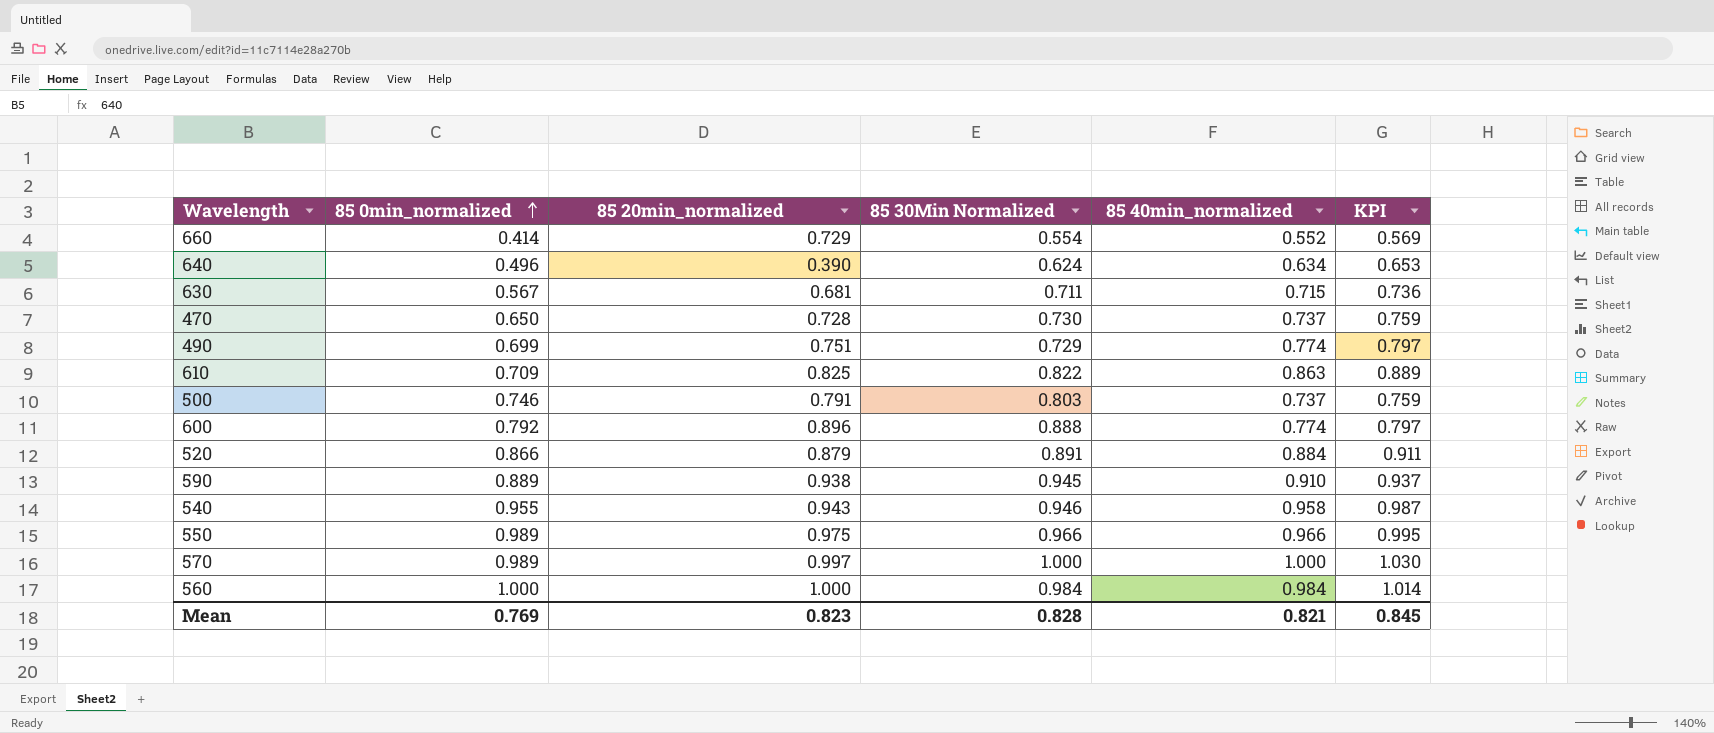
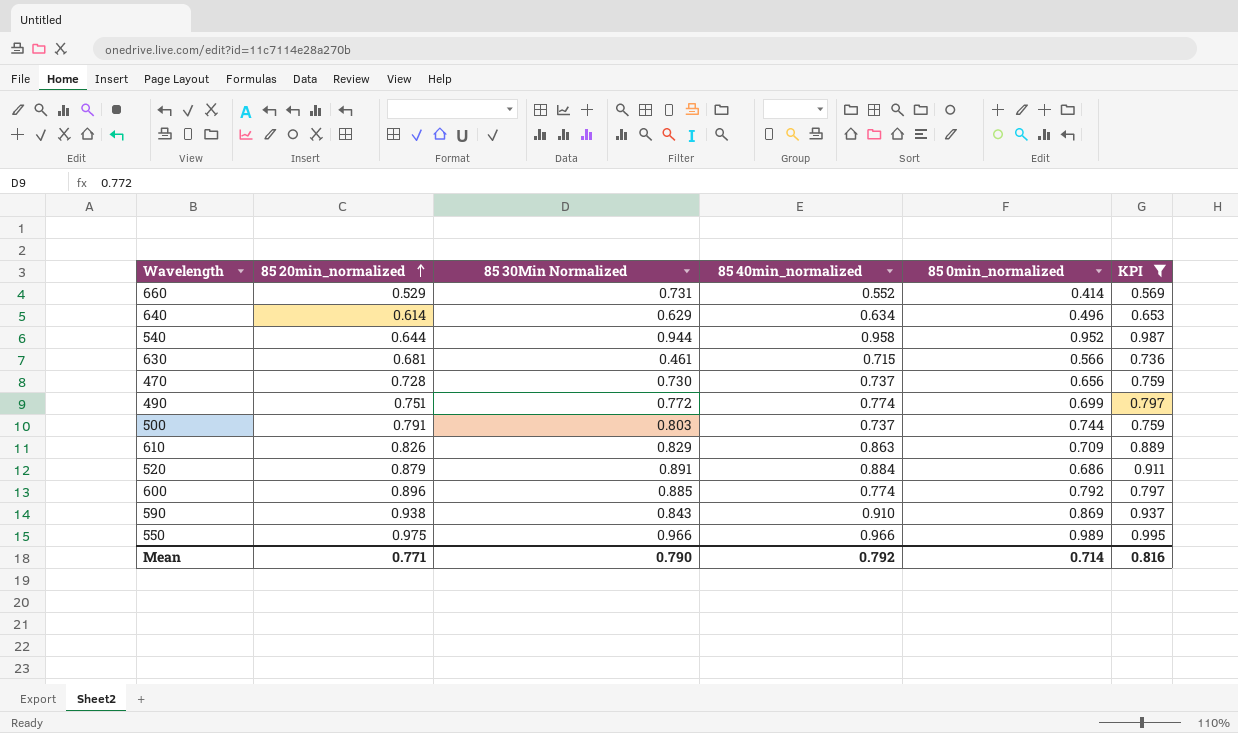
filter: none -> KPI <= 0.995
row order: 85 0min_normalized ascending -> 85 20min_normalized ascending
column 85 0min_normalized | position: 2 -> 5
660 | 85 20min_normalized: 0.729 -> 0.529
660 | 85 30Min Normalized: 0.554 -> 0.731
640 | 85 20min_normalized: 0.390 -> 0.614
640 | 85 30Min Normalized: 0.624 -> 0.629
540 | 85 20min_normalized: 0.943 -> 0.644
540 | 85 30Min Normalized: 0.946 -> 0.944
540 | 85 0min_normalized: 0.955 -> 0.952
630 | 85 30Min Normalized: 0.711 -> 0.461
630 | 85 0min_normalized: 0.567 -> 0.566
470 | 85 0min_normalized: 0.650 -> 0.656
490 | 85 30Min Normalized: 0.729 -> 0.772
500 | 85 0min_normalized: 0.746 -> 0.744
610 | 85 20min_normalized: 0.825 -> 0.826
610 | 85 30Min Normalized: 0.822 -> 0.829
520 | 85 0min_normalized: 0.866 -> 0.686
600 | 85 30Min Normalized: 0.888 -> 0.885
590 | 85 30Min Normalized: 0.945 -> 0.843
590 | 85 0min_normalized: 0.889 -> 0.869
Mean | 85 20min_normalized: 0.823 -> 0.771
Mean | 85 30Min Normalized: 0.828 -> 0.790
Mean | 85 40min_normalized: 0.821 -> 0.792
Mean | 85 0min_normalized: 0.769 -> 0.714
Mean | KPI: 0.845 -> 0.816

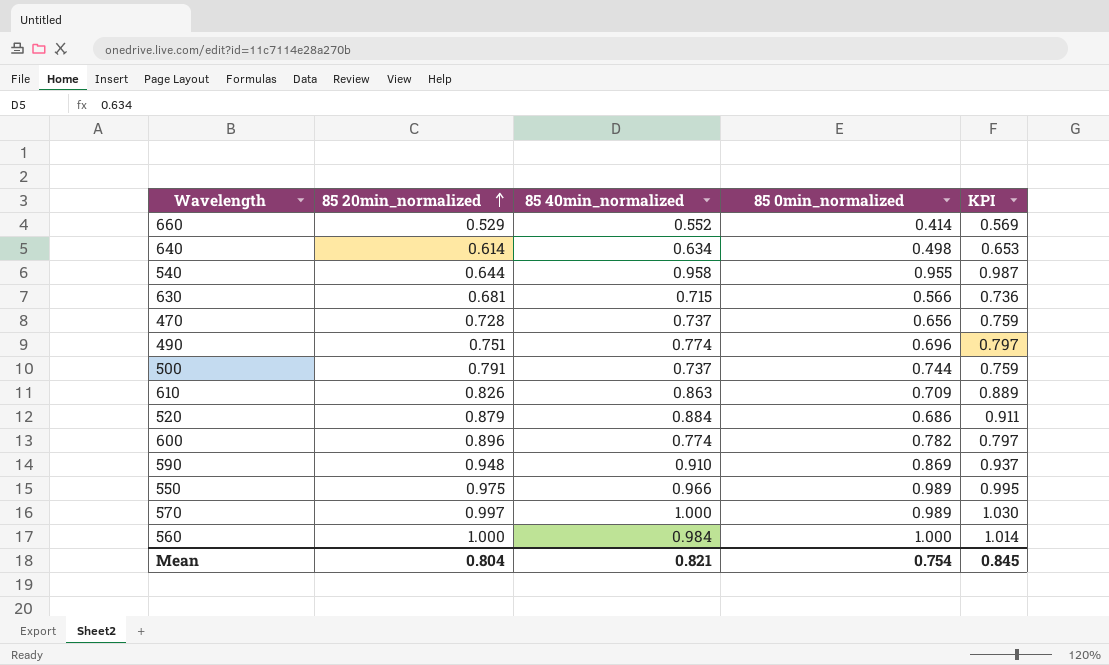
filter: KPI <= 0.995 -> none
column 85 30Min Normalized | position: 3 -> none
640 | 85 0min_normalized: 0.496 -> 0.498
540 | 85 0min_normalized: 0.952 -> 0.955
490 | 85 0min_normalized: 0.699 -> 0.696
600 | 85 0min_normalized: 0.792 -> 0.782
590 | 85 20min_normalized: 0.938 -> 0.948
Mean | 85 20min_normalized: 0.771 -> 0.804
Mean | 85 40min_normalized: 0.792 -> 0.821
Mean | 85 0min_normalized: 0.714 -> 0.754
Mean | KPI: 0.816 -> 0.845

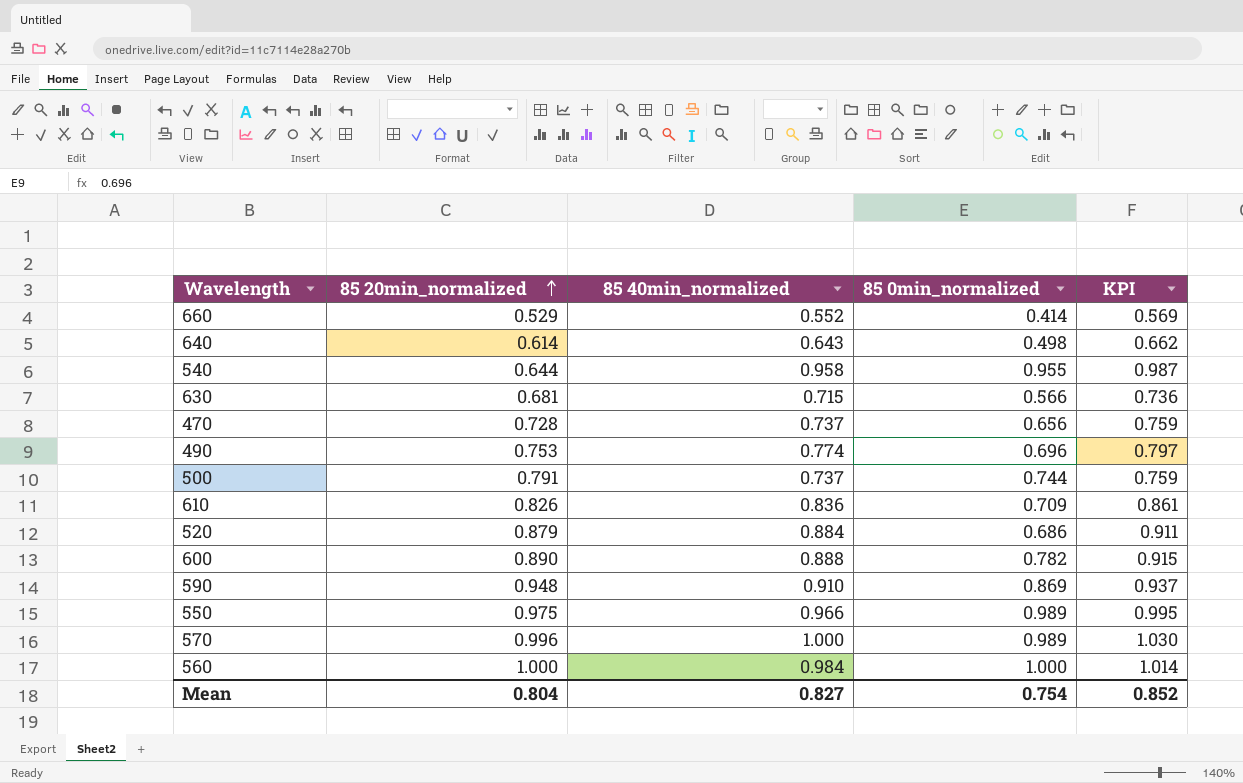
640 | 85 40min_normalized: 0.634 -> 0.643
640 | KPI: 0.653 -> 0.662
490 | 85 20min_normalized: 0.751 -> 0.753
610 | 85 40min_normalized: 0.863 -> 0.836
610 | KPI: 0.889 -> 0.861
600 | 85 20min_normalized: 0.896 -> 0.890
600 | 85 40min_normalized: 0.774 -> 0.888
600 | KPI: 0.797 -> 0.915
570 | 85 20min_normalized: 0.997 -> 0.996
Mean | 85 40min_normalized: 0.821 -> 0.827
Mean | KPI: 0.845 -> 0.852

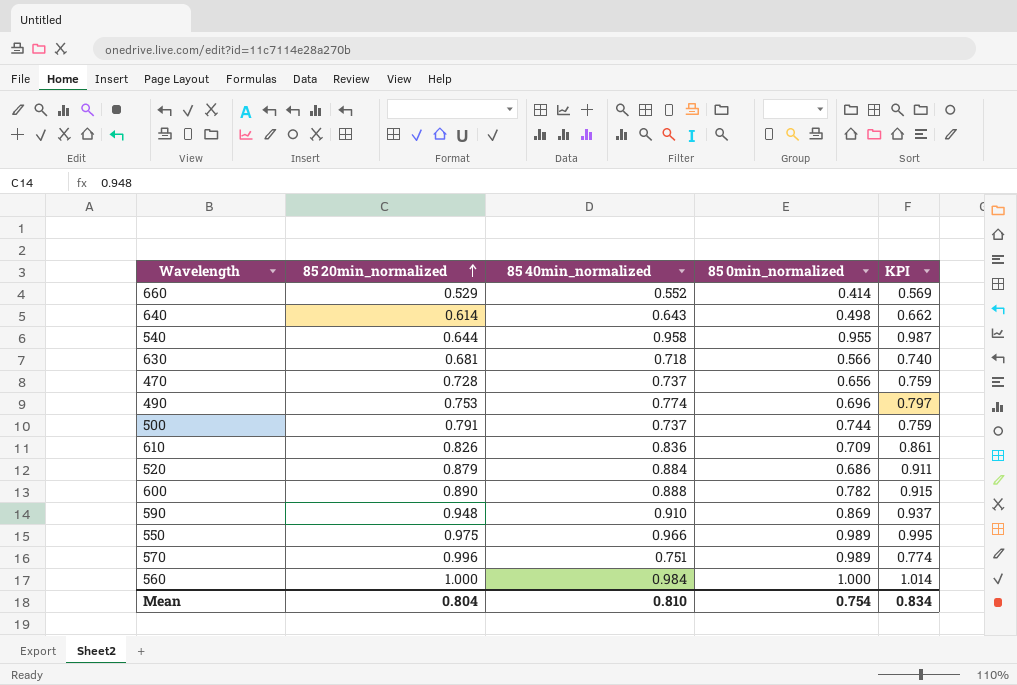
630 | 85 40min_normalized: 0.715 -> 0.718
630 | KPI: 0.736 -> 0.740
570 | 85 40min_normalized: 1.000 -> 0.751
570 | KPI: 1.030 -> 0.774
Mean | 85 40min_normalized: 0.827 -> 0.810
Mean | KPI: 0.852 -> 0.834

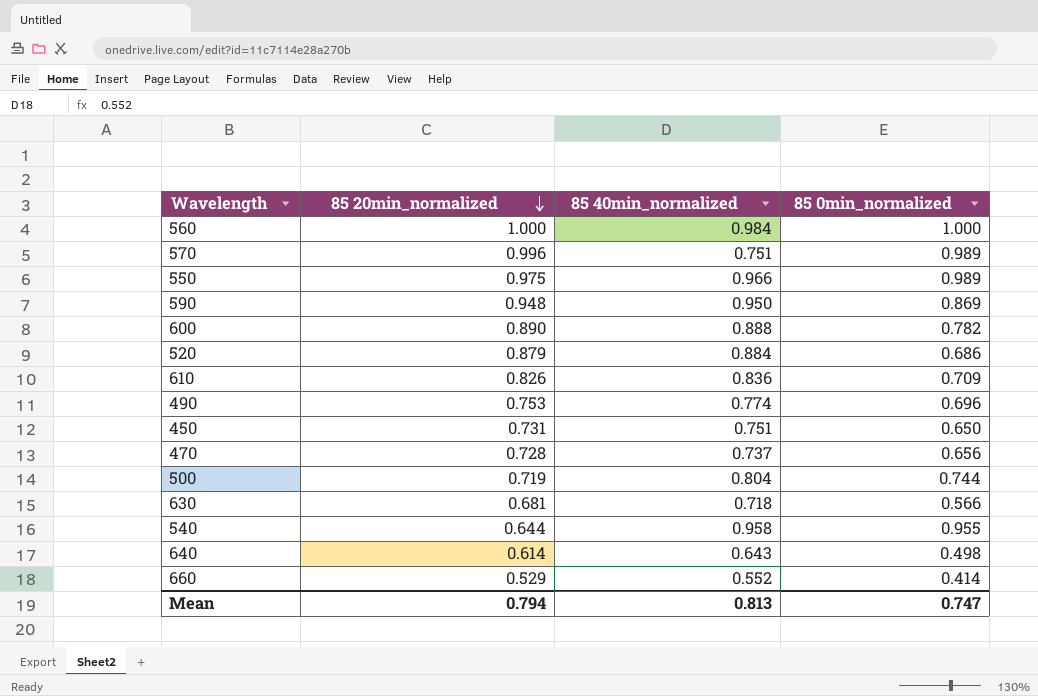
row order: 85 20min_normalized ascending -> 85 20min_normalized descending
column KPI | formula: [85 40min_normalized] * 1.03 -> none
590 | 85 40min_normalized: 0.910 -> 0.950
row 450: none -> 0.731 | 0.751 | 0.650
500 | 85 20min_normalized: 0.791 -> 0.719
500 | 85 40min_normalized: 0.737 -> 0.804
Mean | 85 20min_normalized: 0.804 -> 0.794
Mean | 85 40min_normalized: 0.810 -> 0.813
Mean | 85 0min_normalized: 0.754 -> 0.747

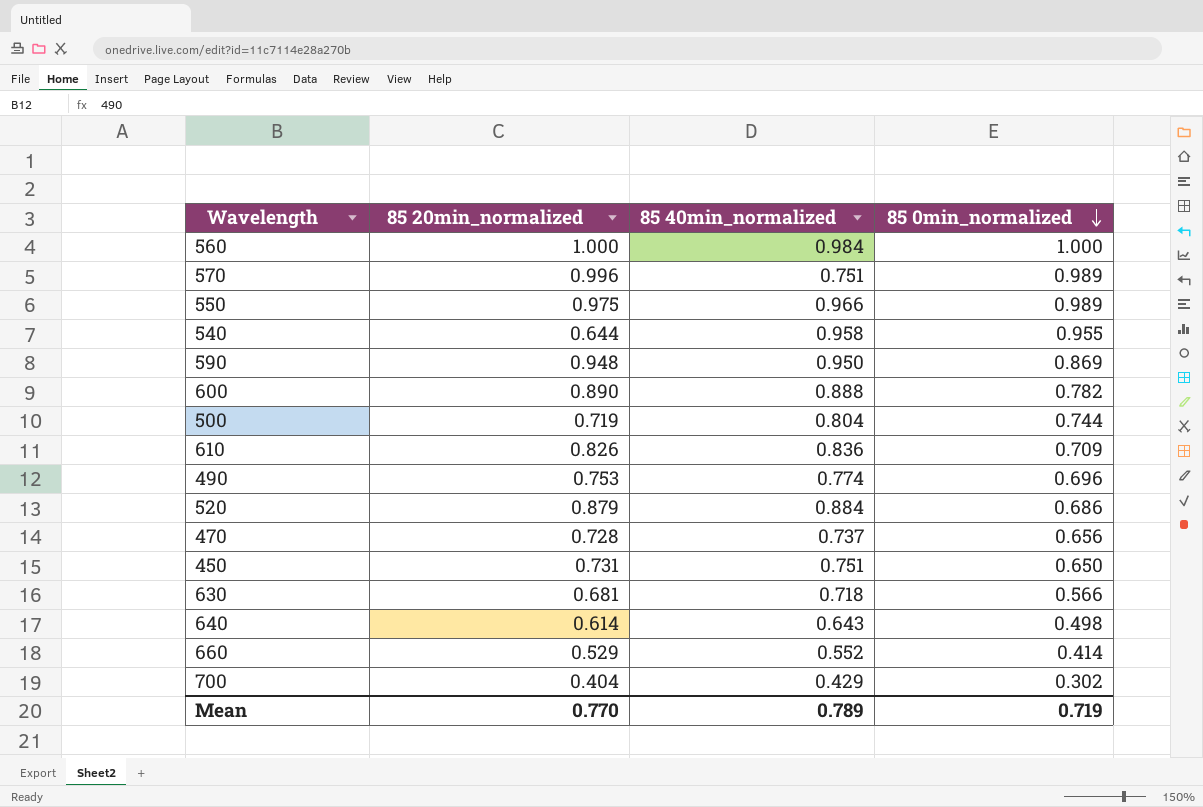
row order: 85 20min_normalized descending -> 85 0min_normalized descending
row 700: none -> 0.404 | 0.429 | 0.302
Mean | 85 20min_normalized: 0.794 -> 0.770
Mean | 85 40min_normalized: 0.813 -> 0.789
Mean | 85 0min_normalized: 0.747 -> 0.719

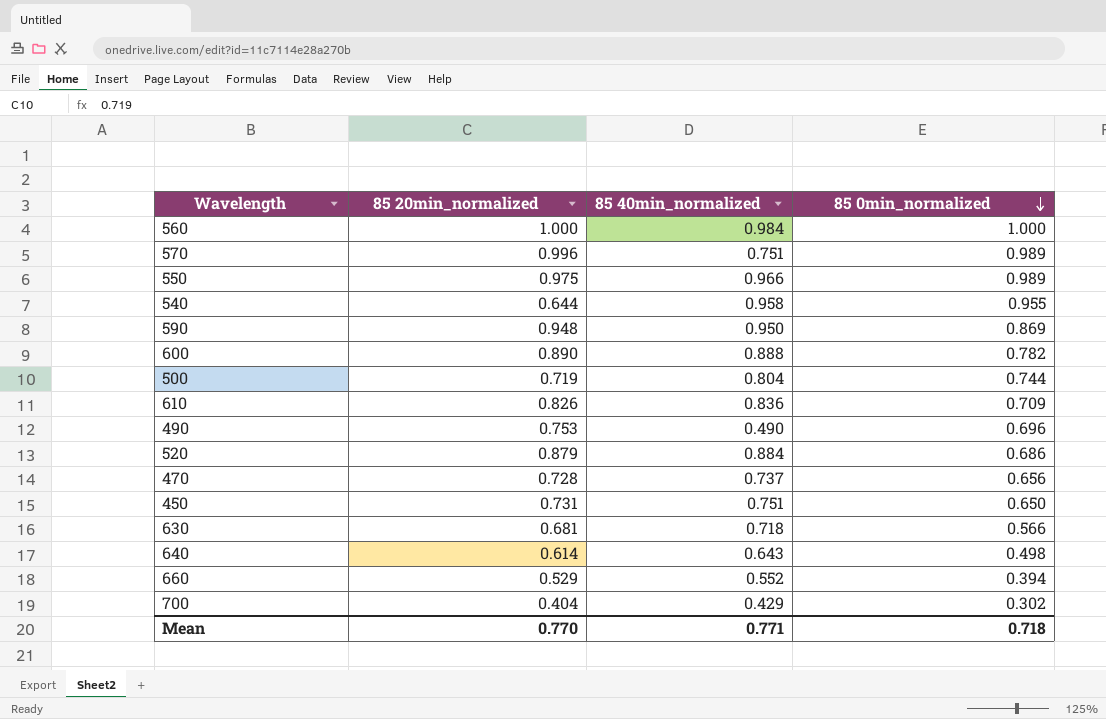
490 | 85 40min_normalized: 0.774 -> 0.490
660 | 85 0min_normalized: 0.414 -> 0.394
Mean | 85 40min_normalized: 0.789 -> 0.771
Mean | 85 0min_normalized: 0.719 -> 0.718

